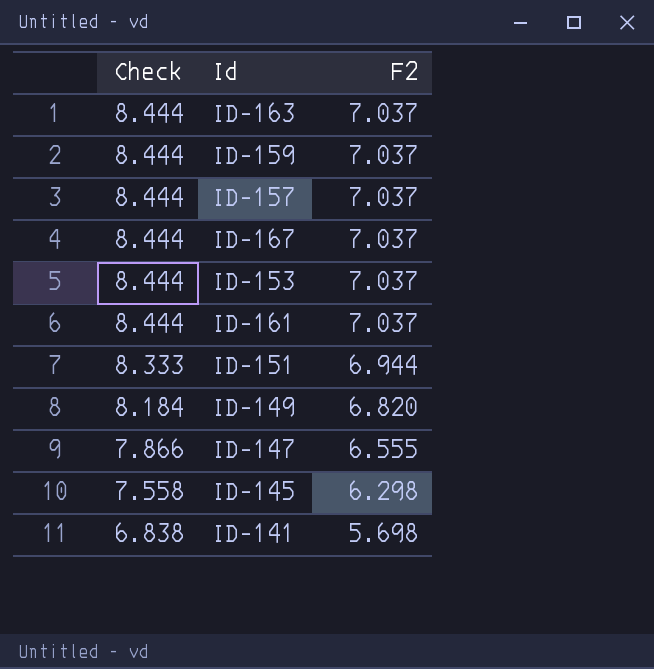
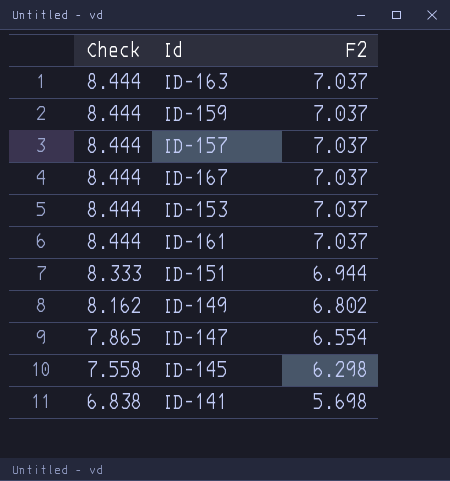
ID-149 | Check: 8.184 -> 8.162
ID-149 | F2: 6.820 -> 6.802
ID-147 | Check: 7.866 -> 7.865
ID-147 | F2: 6.555 -> 6.554

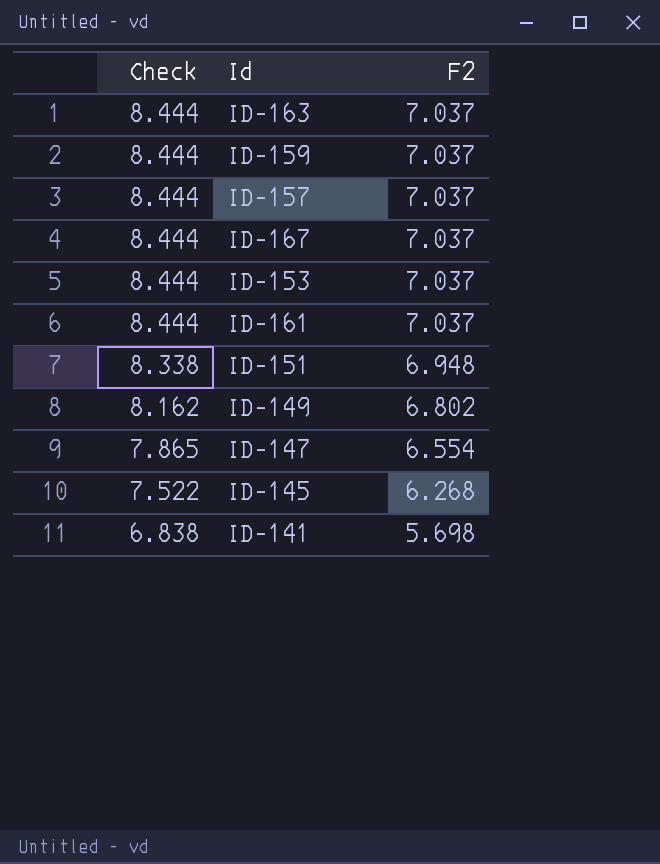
ID-151 | Check: 8.333 -> 8.338
ID-151 | F2: 6.944 -> 6.948
ID-145 | Check: 7.558 -> 7.522
ID-145 | F2: 6.298 -> 6.268

